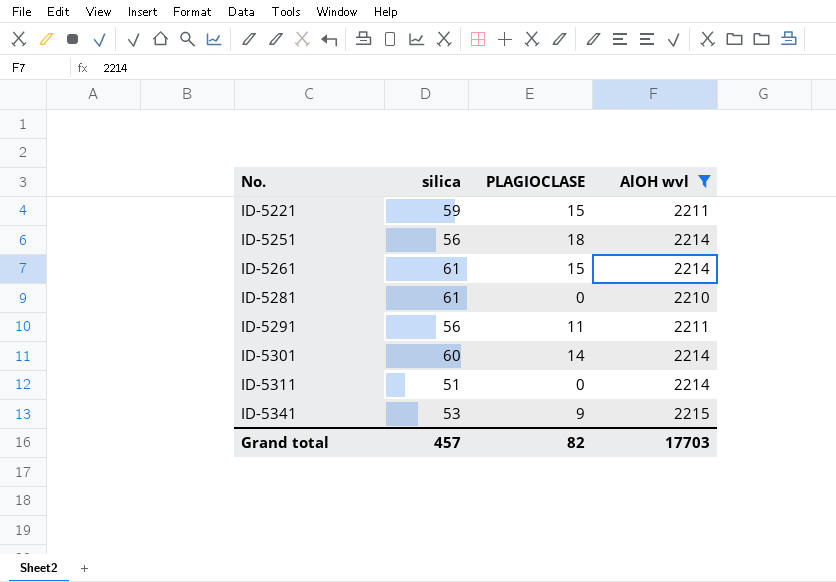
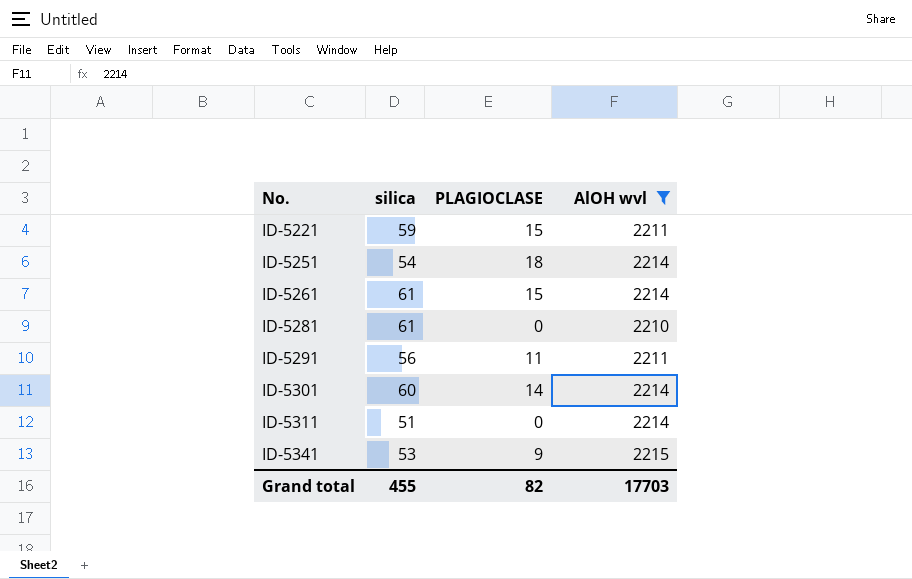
ID-5251 | silica: 56 -> 54
Grand total | silica: 457 -> 455

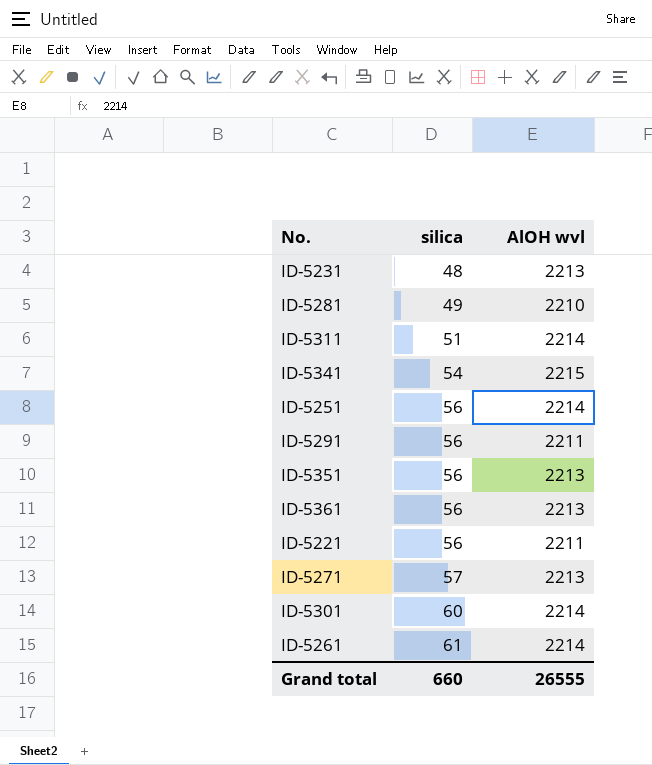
filter: AlOH wvl != 2213 -> none
row order: No. ascending -> silica ascending
column PLAGIOCLASE | position: 3 -> none
ID-5281 | silica: 61 -> 49
ID-5341 | silica: 53 -> 54
ID-5251 | silica: 54 -> 56
ID-5221 | silica: 59 -> 56
Grand total | silica: 455 -> 660
Grand total | AlOH wvl: 17703 -> 26555

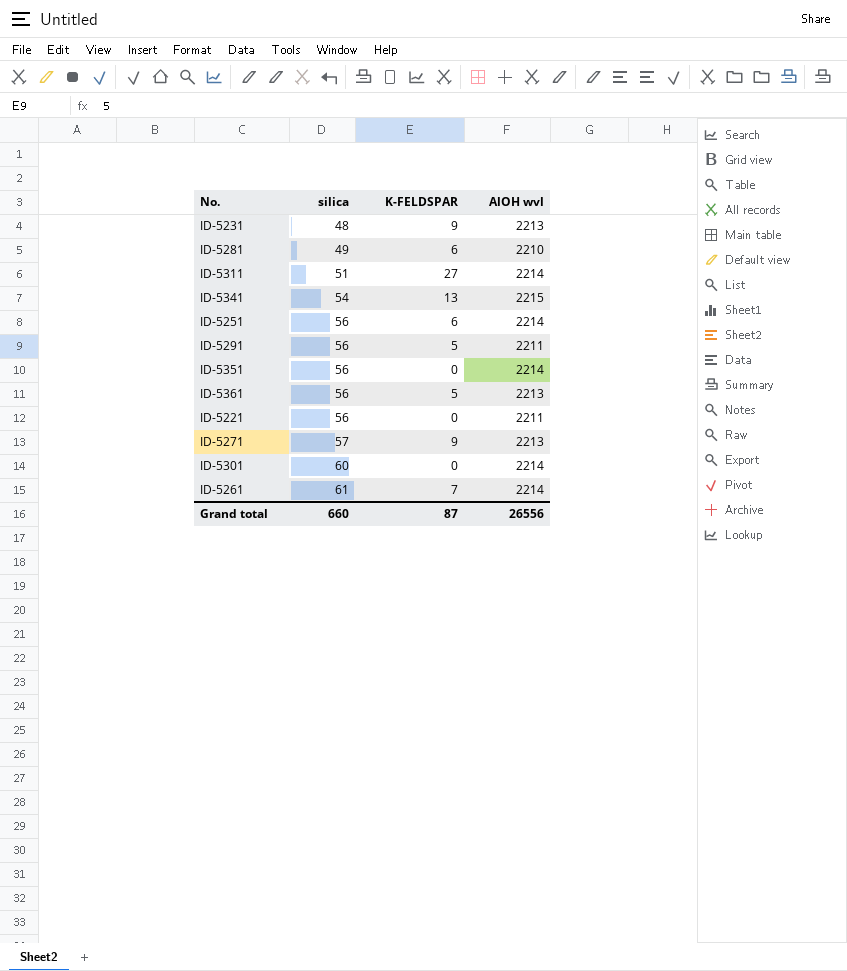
column K-FELDSPAR | position: none -> 3
ID-5351 | AlOH wvl: 2213 -> 2214
Grand total | AlOH wvl: 26555 -> 26556

